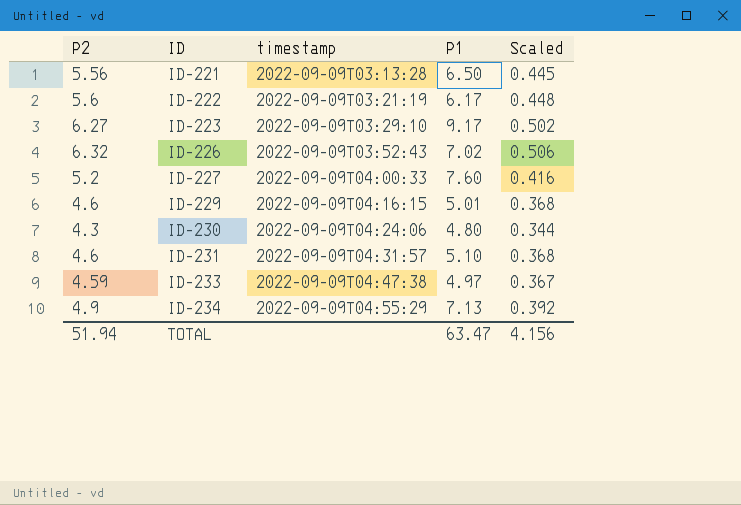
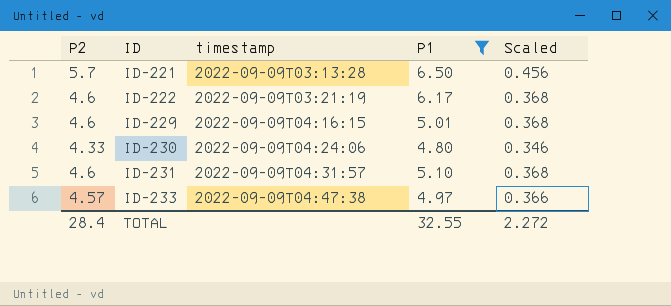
filter: none -> P1 <= 6.50
ID-221 | P2: 5.56 -> 5.7
ID-221 | Scaled: 0.445 -> 0.456
ID-222 | P2: 5.6 -> 4.6
ID-222 | Scaled: 0.448 -> 0.368
ID-230 | P2: 4.3 -> 4.33
ID-230 | Scaled: 0.344 -> 0.346
ID-233 | P2: 4.59 -> 4.57
ID-233 | Scaled: 0.367 -> 0.366
TOTAL | P2: 51.94 -> 28.4
TOTAL | P1: 63.47 -> 32.55
TOTAL | Scaled: 4.156 -> 2.272

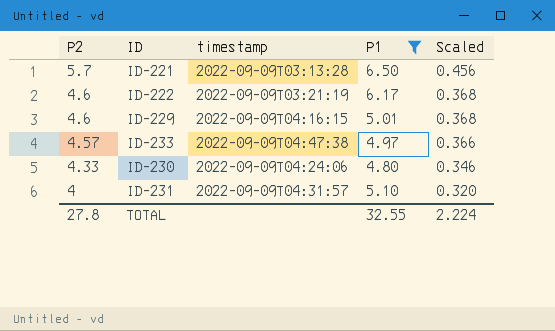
row order: ID ascending -> P2 descending
ID-231 | P2: 4.6 -> 4
ID-231 | Scaled: 0.368 -> 0.320
TOTAL | P2: 28.4 -> 27.8
TOTAL | Scaled: 2.272 -> 2.224

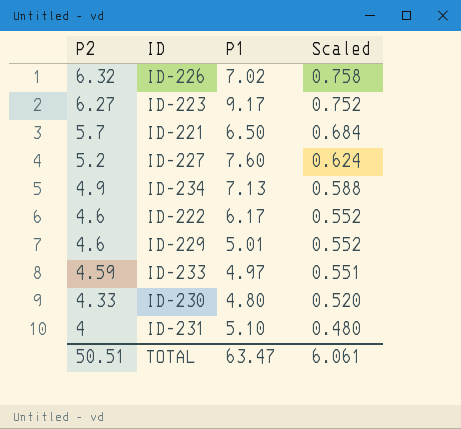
filter: P1 <= 6.50 -> none
column timestamp | position: 3 -> none
column Scaled | formula: [P2] * 0.08 -> [P2] * 0.12
ID-233 | P2: 4.57 -> 4.59
TOTAL | P2: 27.8 -> 50.51
TOTAL | P1: 32.55 -> 63.47
TOTAL | Scaled: 2.224 -> 6.061

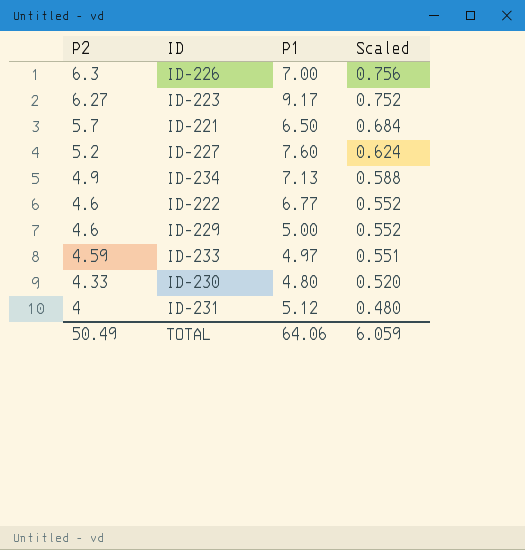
ID-226 | P2: 6.32 -> 6.3
ID-226 | P1: 7.02 -> 7.00
ID-226 | Scaled: 0.758 -> 0.756
ID-222 | P1: 6.17 -> 6.77
ID-229 | P1: 5.01 -> 5.00
ID-231 | P1: 5.10 -> 5.12
TOTAL | P2: 50.51 -> 50.49
TOTAL | P1: 63.47 -> 64.06
TOTAL | Scaled: 6.061 -> 6.059

